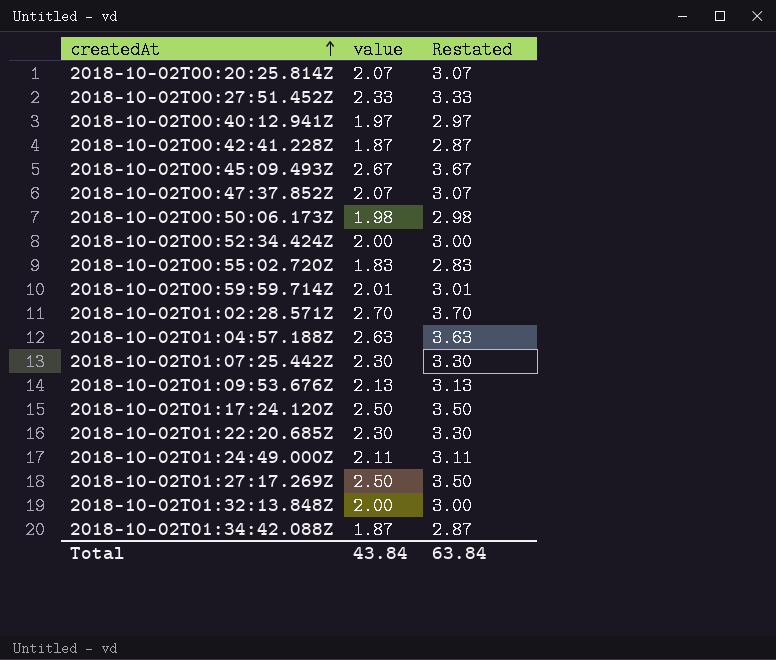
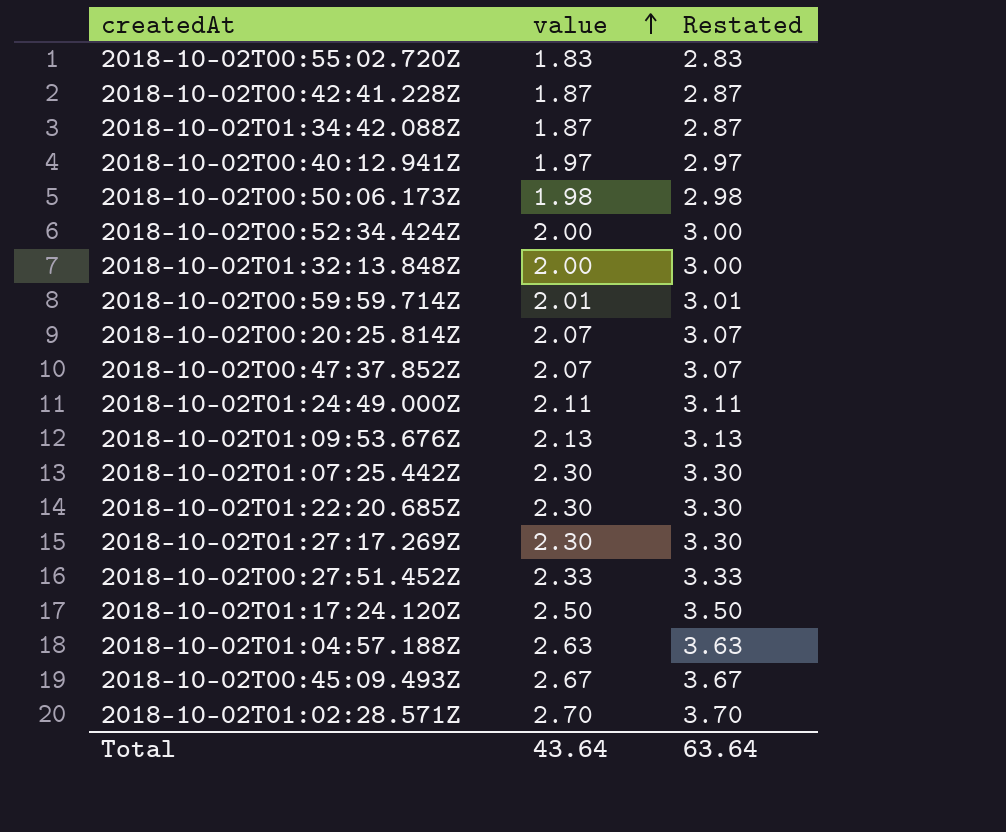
row order: createdAt ascending -> value ascending
2018-10-02T01:27:17.269Z | value: 2.50 -> 2.30
2018-10-02T01:27:17.269Z | Restated: 3.50 -> 3.30
Total | value: 43.84 -> 43.64
Total | Restated: 63.84 -> 63.64

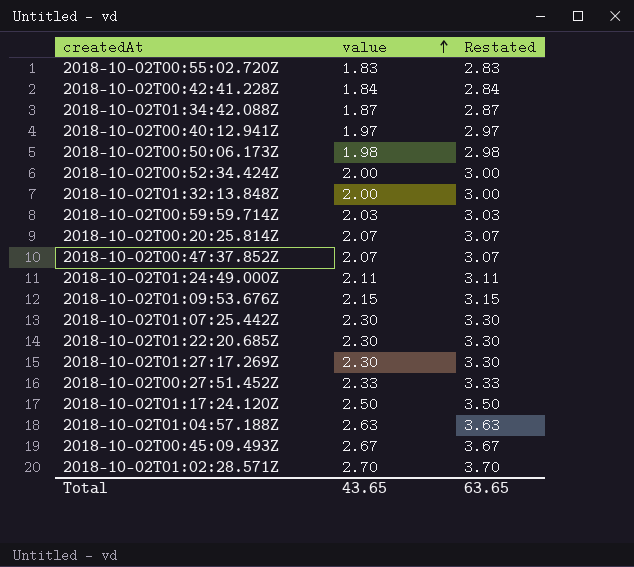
2018-10-02T00:42:41.228Z | value: 1.87 -> 1.84
2018-10-02T00:42:41.228Z | Restated: 2.87 -> 2.84
2018-10-02T00:59:59.714Z | value: 2.01 -> 2.03
2018-10-02T00:59:59.714Z | Restated: 3.01 -> 3.03
2018-10-02T01:09:53.676Z | value: 2.13 -> 2.15
2018-10-02T01:09:53.676Z | Restated: 3.13 -> 3.15
Total | value: 43.64 -> 43.65
Total | Restated: 63.64 -> 63.65

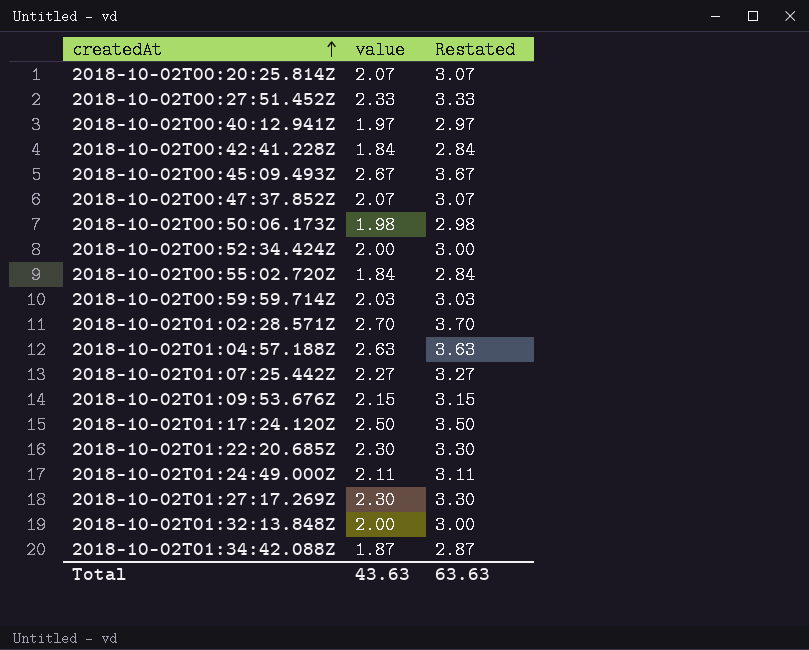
row order: value ascending -> createdAt ascending
2018-10-02T00:55:02.720Z | value: 1.83 -> 1.84
2018-10-02T00:55:02.720Z | Restated: 2.83 -> 2.84
2018-10-02T01:07:25.442Z | value: 2.30 -> 2.27
2018-10-02T01:07:25.442Z | Restated: 3.30 -> 3.27
Total | value: 43.65 -> 43.63
Total | Restated: 63.65 -> 63.63

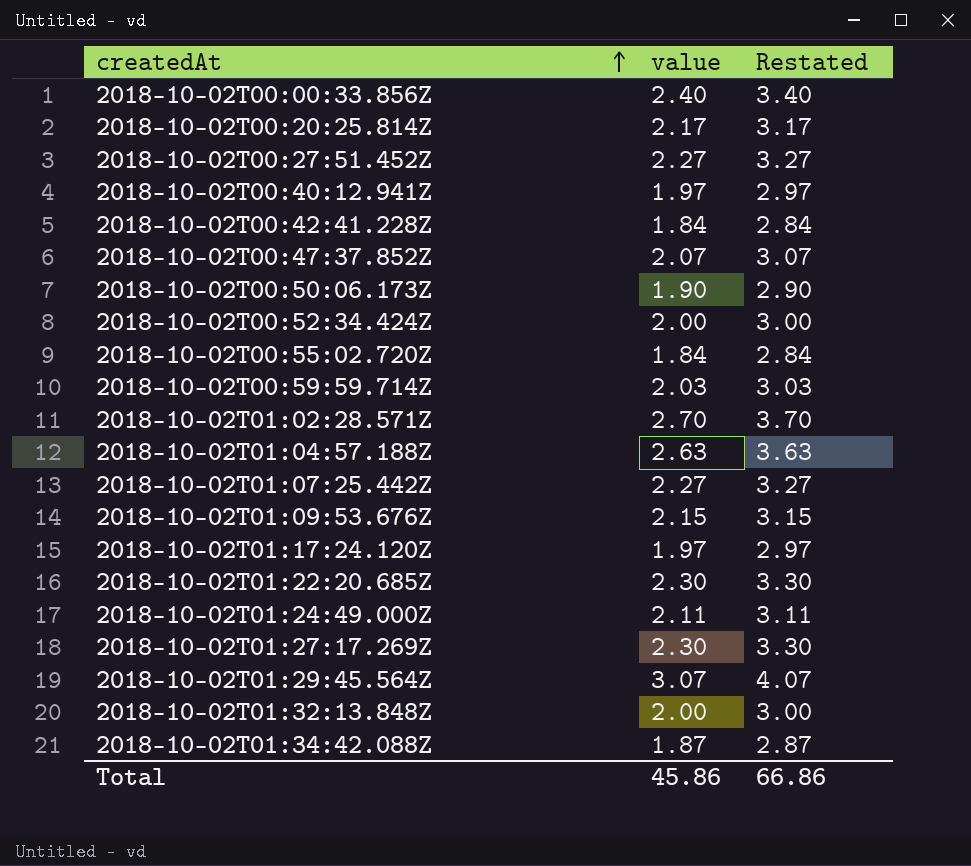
row 2018-10-02T00:45:09.493Z: 2.67 | 3.67 -> none
row 2018-10-02T00:00:33.856Z: none -> 2.40 | 3.40
2018-10-02T00:20:25.814Z | value: 2.07 -> 2.17
2018-10-02T00:20:25.814Z | Restated: 3.07 -> 3.17
2018-10-02T00:27:51.452Z | value: 2.33 -> 2.27
2018-10-02T00:27:51.452Z | Restated: 3.33 -> 3.27
2018-10-02T00:50:06.173Z | value: 1.98 -> 1.90
2018-10-02T00:50:06.173Z | Restated: 2.98 -> 2.90
2018-10-02T01:17:24.120Z | value: 2.50 -> 1.97
2018-10-02T01:17:24.120Z | Restated: 3.50 -> 2.97
row 2018-10-02T01:29:45.564Z: none -> 3.07 | 4.07
Total | value: 43.63 -> 45.86
Total | Restated: 63.63 -> 66.86

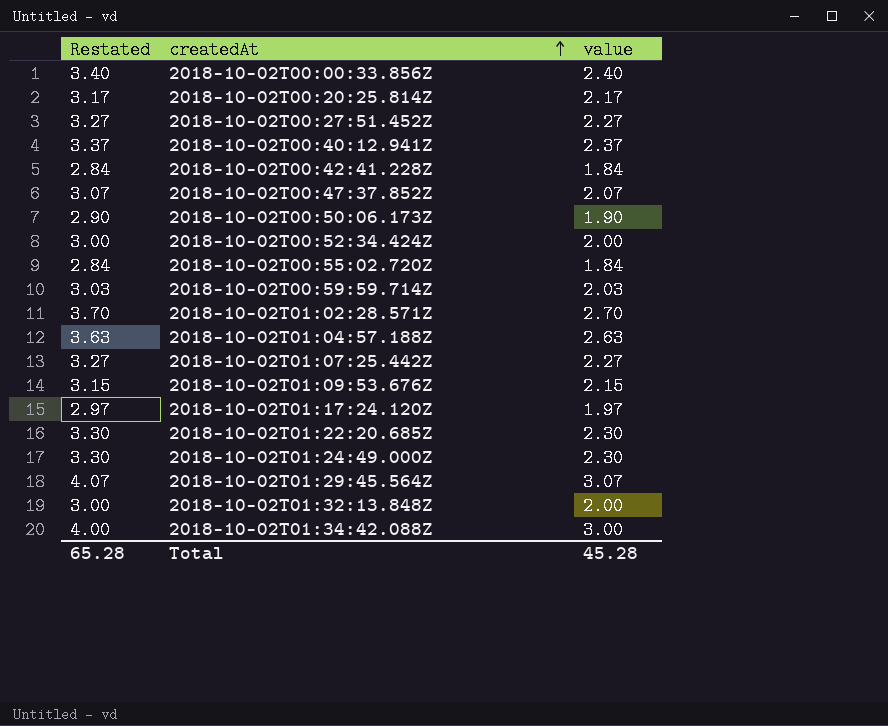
column Restated | position: 3 -> 1
row 2018-10-02T01:27:17.269Z: 2.30 | 3.30 -> none
2018-10-02T00:40:12.941Z | Restated: 2.97 -> 3.37
2018-10-02T00:40:12.941Z | value: 1.97 -> 2.37
2018-10-02T01:24:49.000Z | Restated: 3.11 -> 3.30
2018-10-02T01:24:49.000Z | value: 2.11 -> 2.30
2018-10-02T01:34:42.088Z | Restated: 2.87 -> 4.00
2018-10-02T01:34:42.088Z | value: 1.87 -> 3.00
Total | Restated: 66.86 -> 65.28
Total | value: 45.86 -> 45.28

